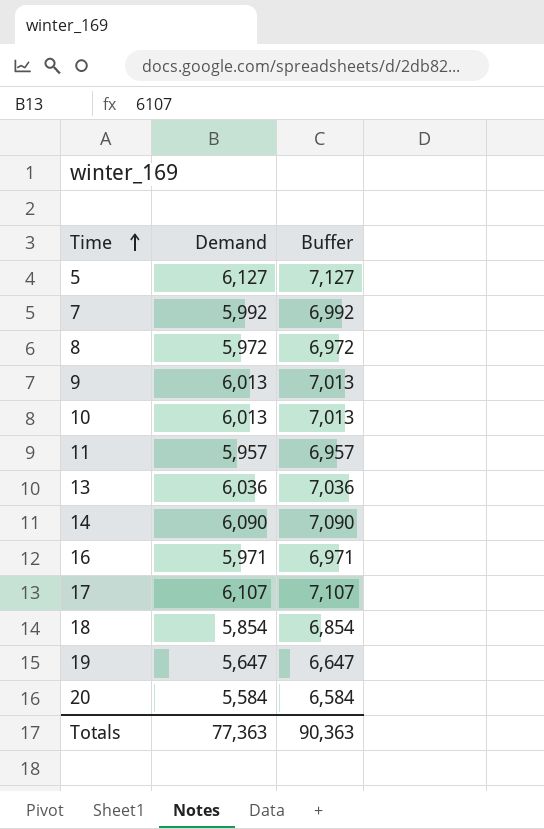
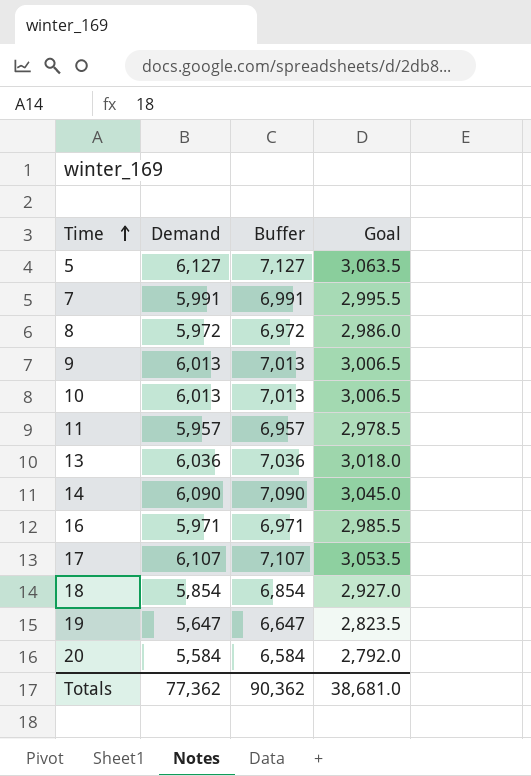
column Goal | formula: none -> [Demand] * 0.5
7 | Demand: 5,992 -> 5,991
7 | Buffer: 6,992 -> 6,991
Totals | Demand: 77,363 -> 77,362
Totals | Buffer: 90,363 -> 90,362

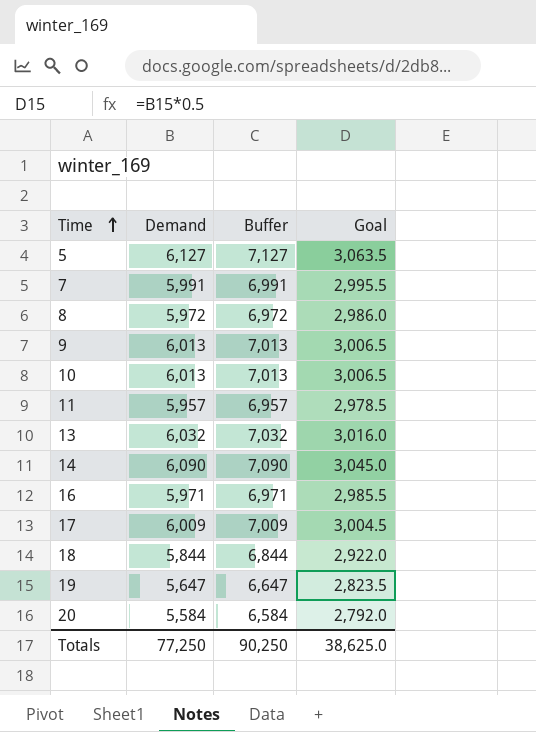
13 | Demand: 6,036 -> 6,032
13 | Buffer: 7,036 -> 7,032
13 | Goal: 3,018.0 -> 3,016.0
17 | Demand: 6,107 -> 6,009
17 | Buffer: 7,107 -> 7,009
17 | Goal: 3,053.5 -> 3,004.5
18 | Demand: 5,854 -> 5,844
18 | Buffer: 6,854 -> 6,844
18 | Goal: 2,927.0 -> 2,922.0
Totals | Demand: 77,362 -> 77,250
Totals | Buffer: 90,362 -> 90,250
Totals | Goal: 38,681.0 -> 38,625.0

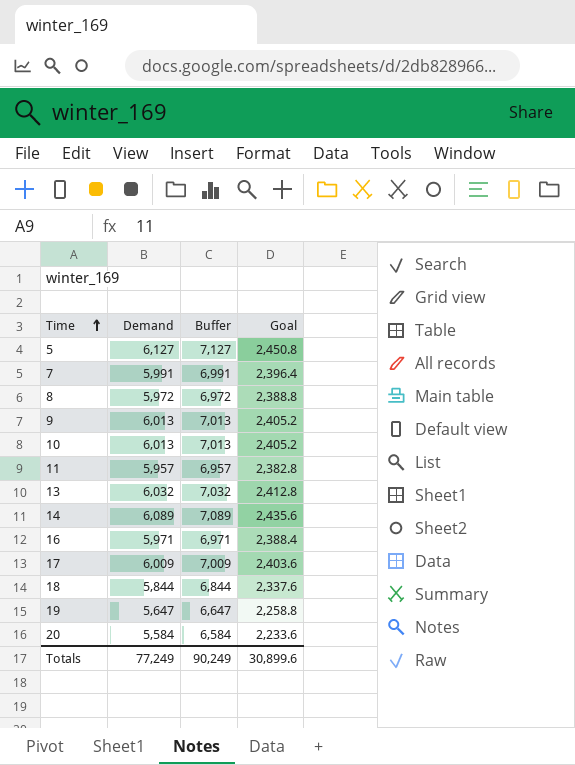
column Goal | formula: [Demand] * 0.5 -> [Demand] * 0.4
14 | Demand: 6,090 -> 6,089
14 | Buffer: 7,090 -> 7,089
Totals | Demand: 77,250 -> 77,249
Totals | Buffer: 90,250 -> 90,249
Totals | Goal: 38,625.0 -> 30,899.6

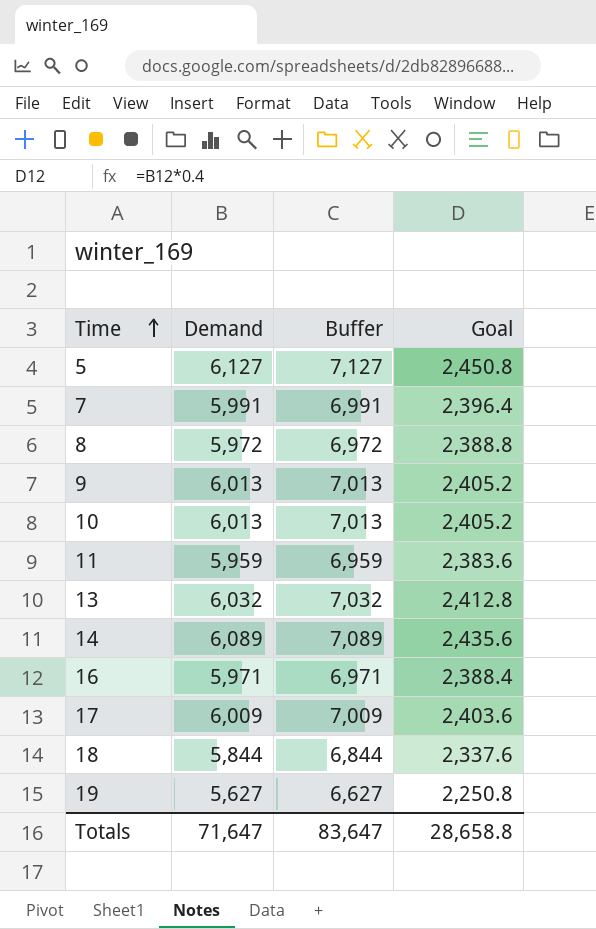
row 20: 5,584 | 6,584 | 2,233.6 -> none
11 | Demand: 5,957 -> 5,959
11 | Buffer: 6,957 -> 6,959
11 | Goal: 2,382.8 -> 2,383.6
19 | Demand: 5,647 -> 5,627
19 | Buffer: 6,647 -> 6,627
19 | Goal: 2,258.8 -> 2,250.8
Totals | Demand: 77,249 -> 71,647
Totals | Buffer: 90,249 -> 83,647
Totals | Goal: 30,899.6 -> 28,658.8

